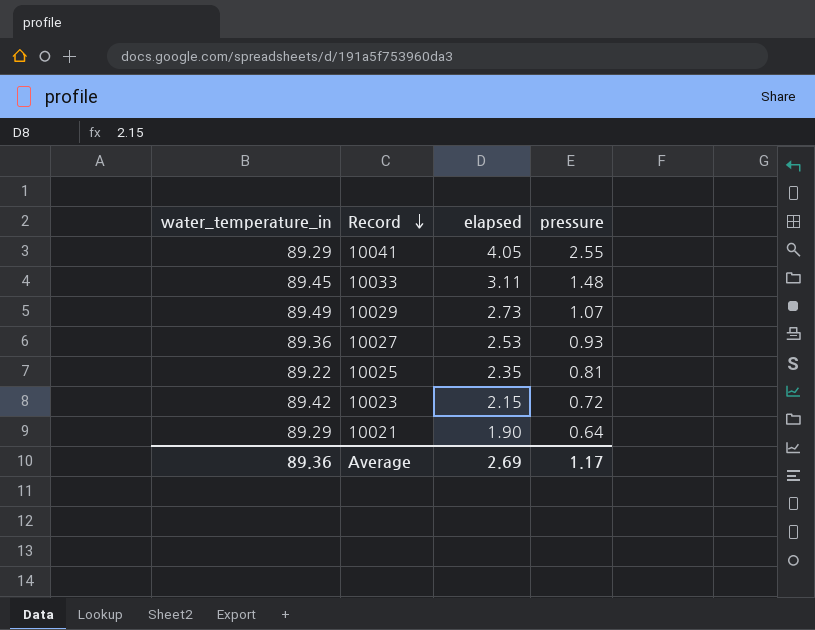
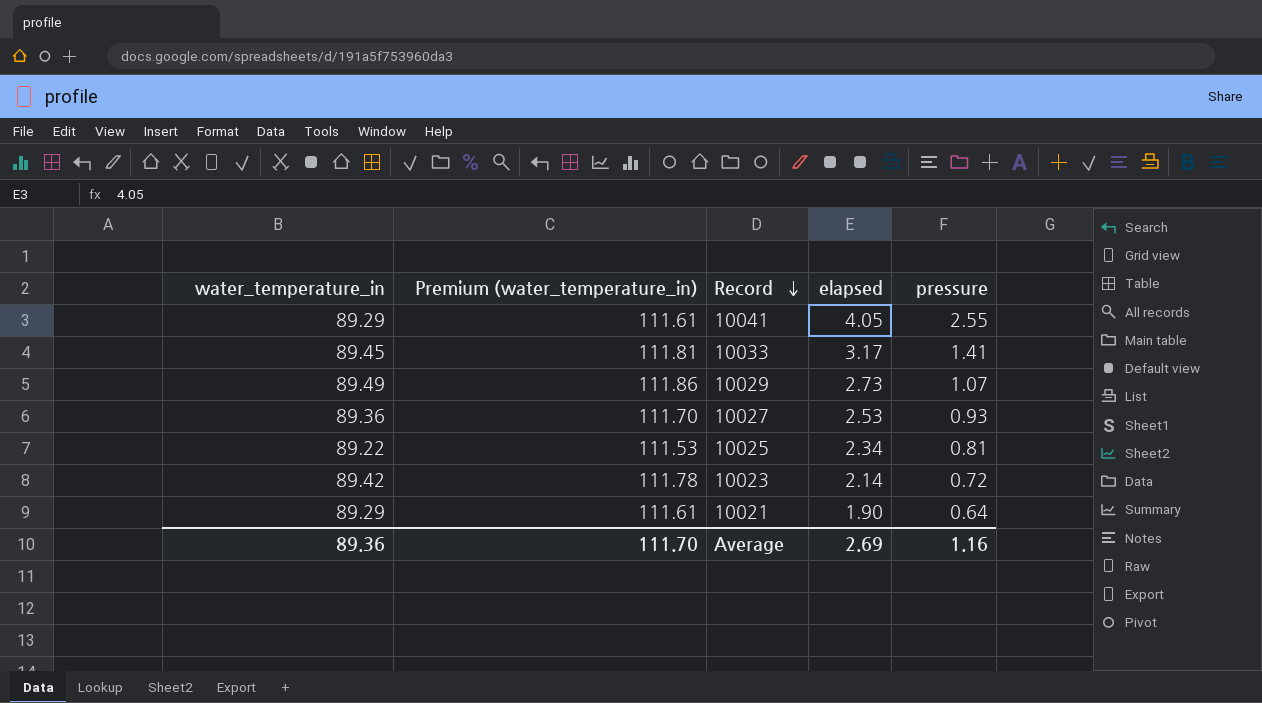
column Premium (water_temperature_in) | formula: none -> [water_temperature_in] * 1.25
10033 | elapsed: 3.11 -> 3.17
10033 | pressure: 1.48 -> 1.41
10025 | elapsed: 2.35 -> 2.34
10023 | elapsed: 2.15 -> 2.14
Average | pressure: 1.17 -> 1.16

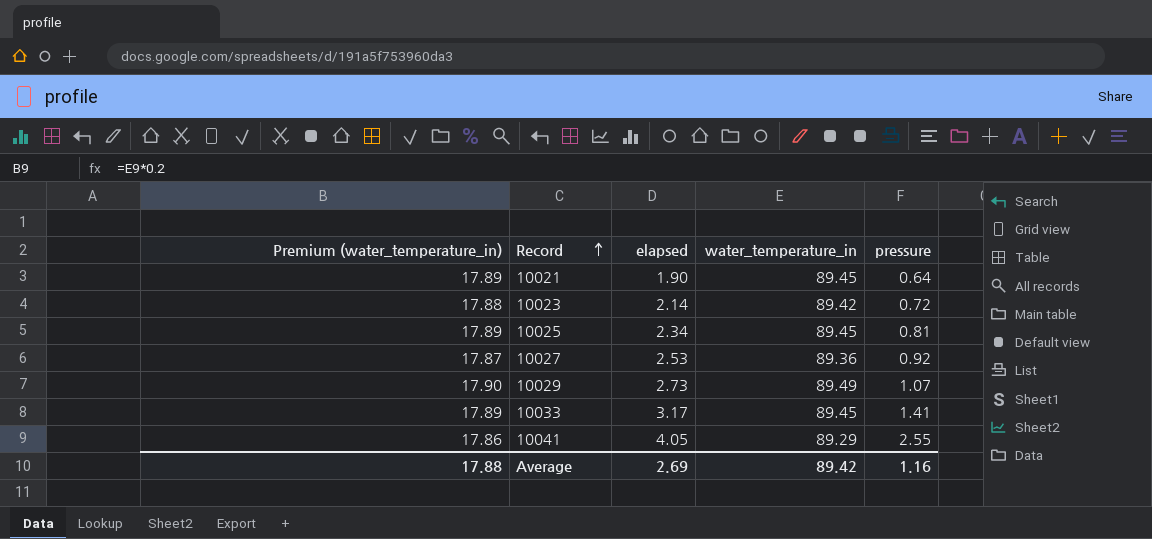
row order: Record descending -> Record ascending
column Premium (water_temperature_in) | formula: [water_temperature_in] * 1.25 -> [water_temperature_in] * 0.2
column water_temperature_in | position: 1 -> 4
10021 | water_temperature_in: 89.29 -> 89.45
10025 | water_temperature_in: 89.22 -> 89.45
10027 | pressure: 0.93 -> 0.92
Average | Premium (water_temperature_in): 111.70 -> 17.88
Average | water_temperature_in: 89.36 -> 89.42

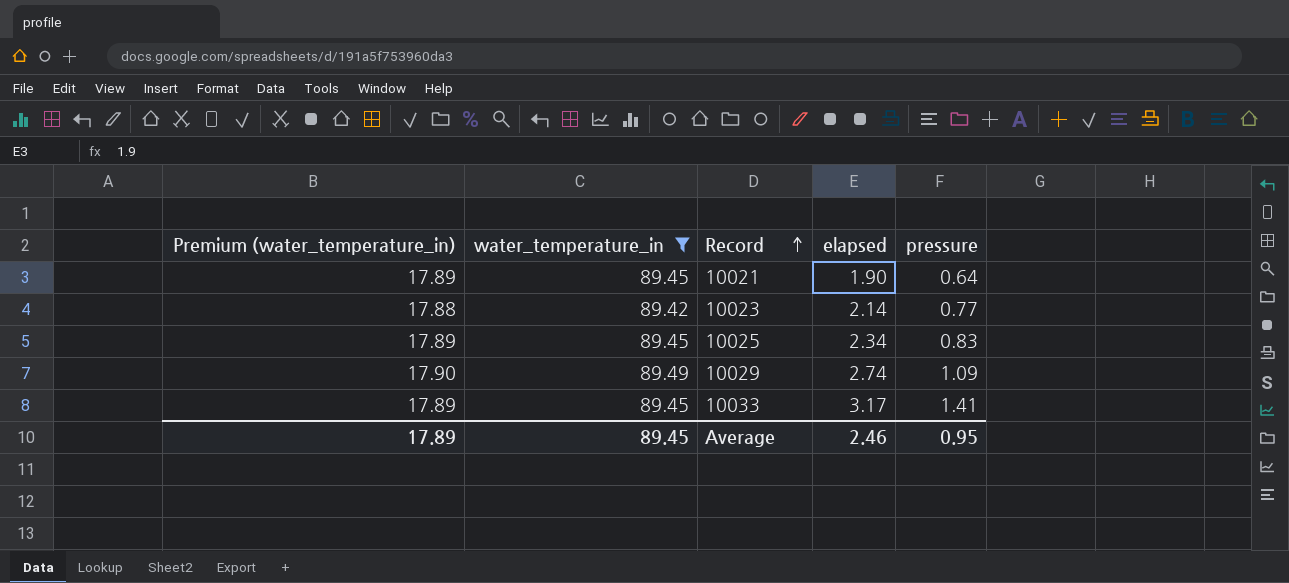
filter: none -> water_temperature_in >= 89.42
column water_temperature_in | position: 4 -> 2
10023 | pressure: 0.72 -> 0.77
10025 | pressure: 0.81 -> 0.83
10029 | elapsed: 2.73 -> 2.74
10029 | pressure: 1.07 -> 1.09
Average | Premium (water_temperature_in): 17.88 -> 17.89
Average | water_temperature_in: 89.42 -> 89.45
Average | elapsed: 2.69 -> 2.46
Average | pressure: 1.16 -> 0.95

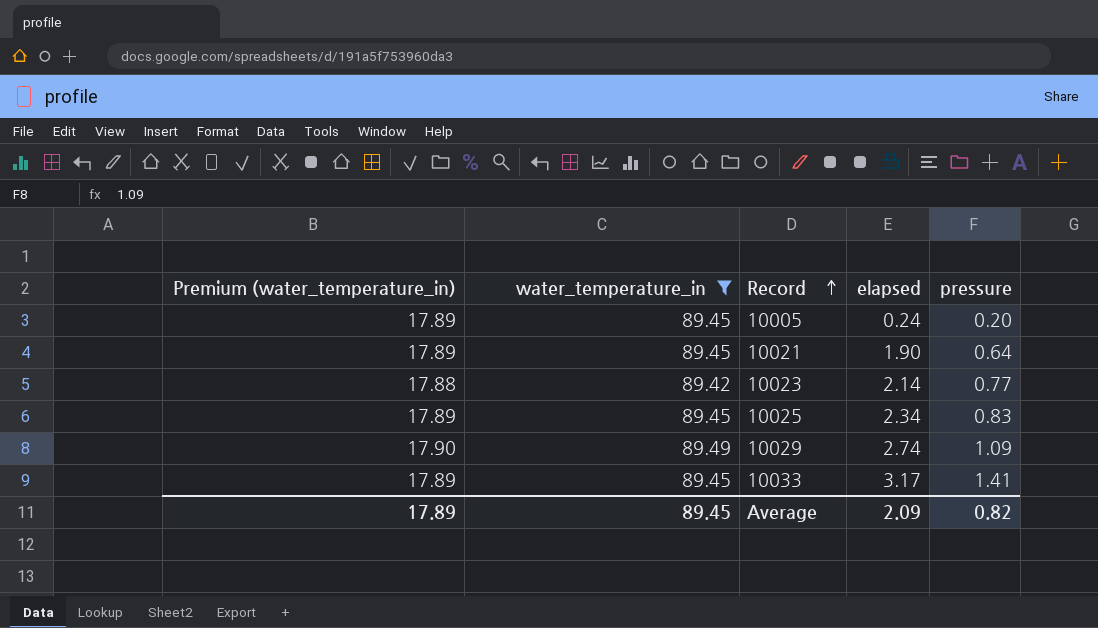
row 10005: none -> 17.89 | 89.45 | 0.24 | 0.20
Average | elapsed: 2.46 -> 2.09
Average | pressure: 0.95 -> 0.82

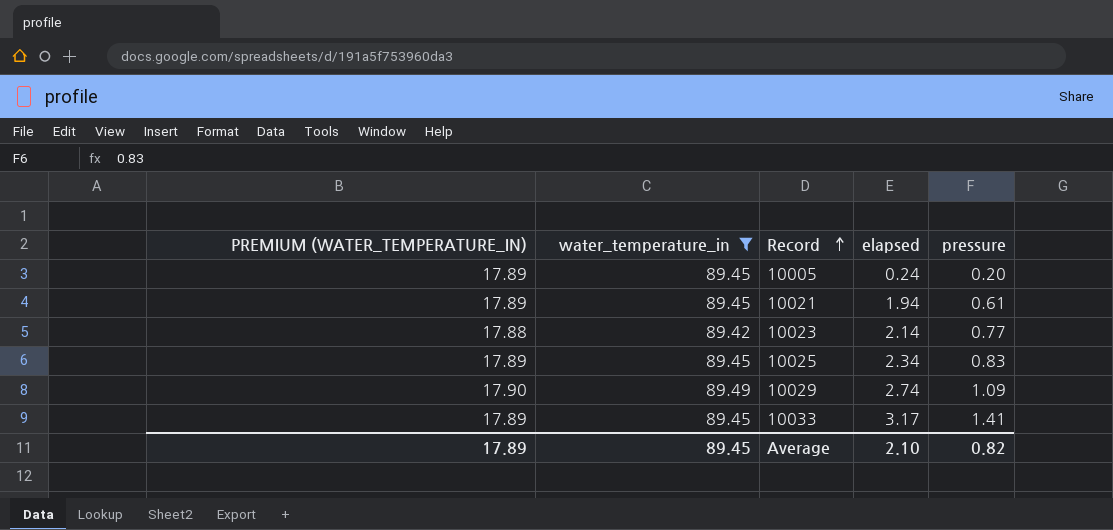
column name: Premium (water_temperature_in) -> PREMIUM (WATER_TEMPERATURE_IN)
10021 | elapsed: 1.90 -> 1.94
10021 | pressure: 0.64 -> 0.61
Average | elapsed: 2.09 -> 2.10

